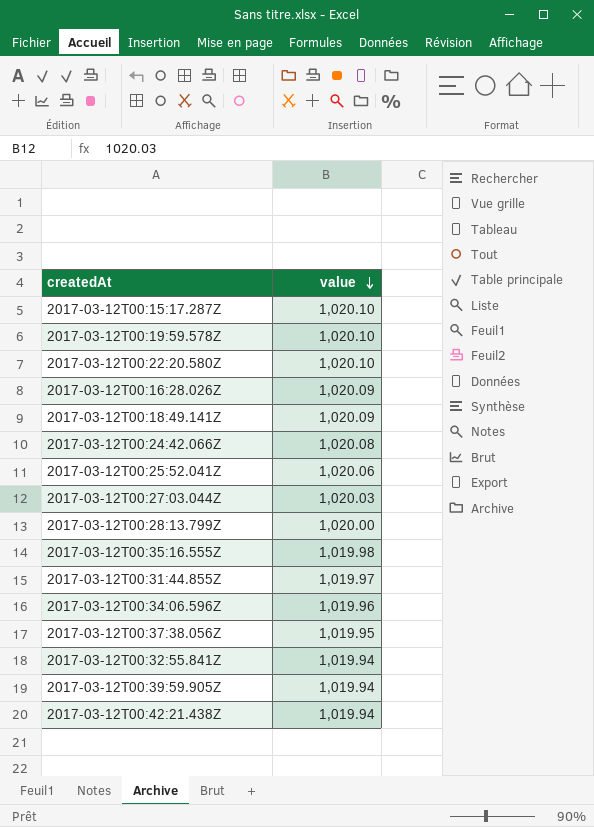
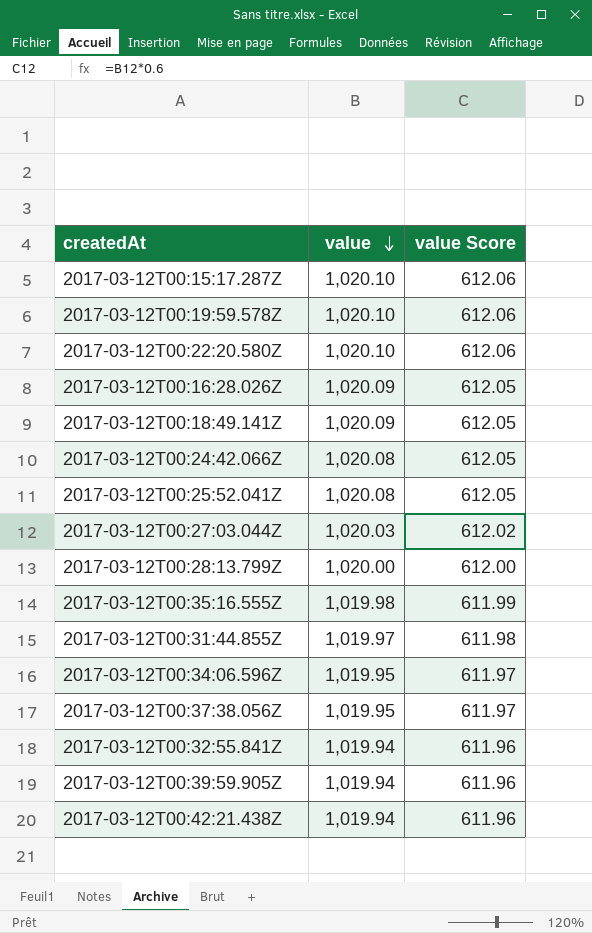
column value Score | formula: none -> [value] * 0.6
2017-03-12T00:25:52.041Z | value: 1,020.06 -> 1,020.08
2017-03-12T00:34:06.596Z | value: 1,019.96 -> 1,019.95

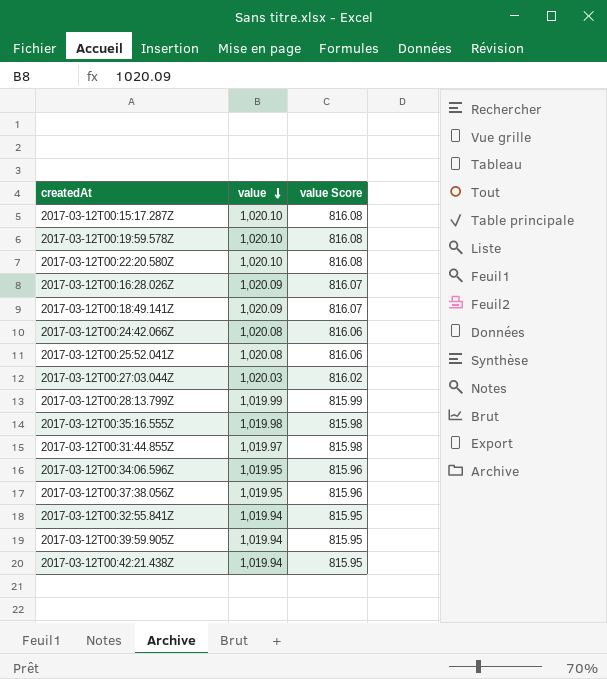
column value Score | formula: [value] * 0.6 -> [value] * 0.8
2017-03-12T00:28:13.799Z | value: 1,020.00 -> 1,019.99

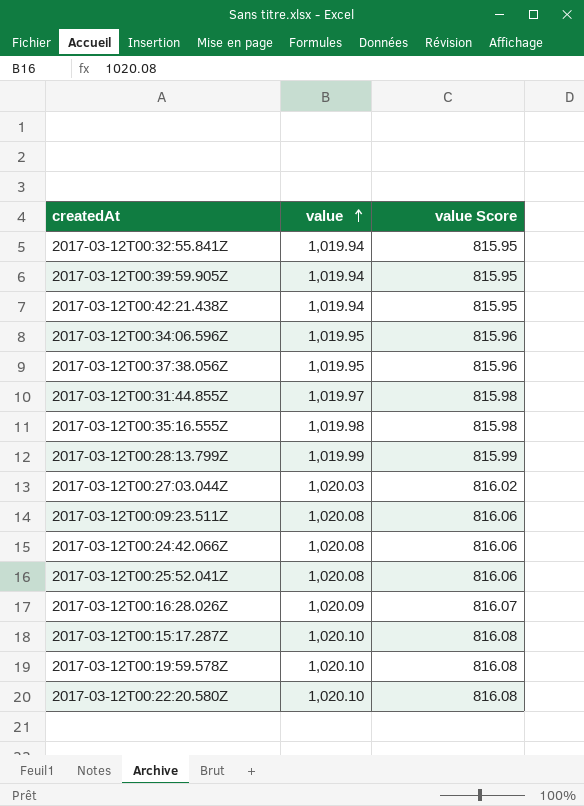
row order: value descending -> value ascending
row 2017-03-12T00:18:49.141Z: 1,020.09 | 816.07 -> none
row 2017-03-12T00:09:23.511Z: none -> 1,020.08 | 816.06

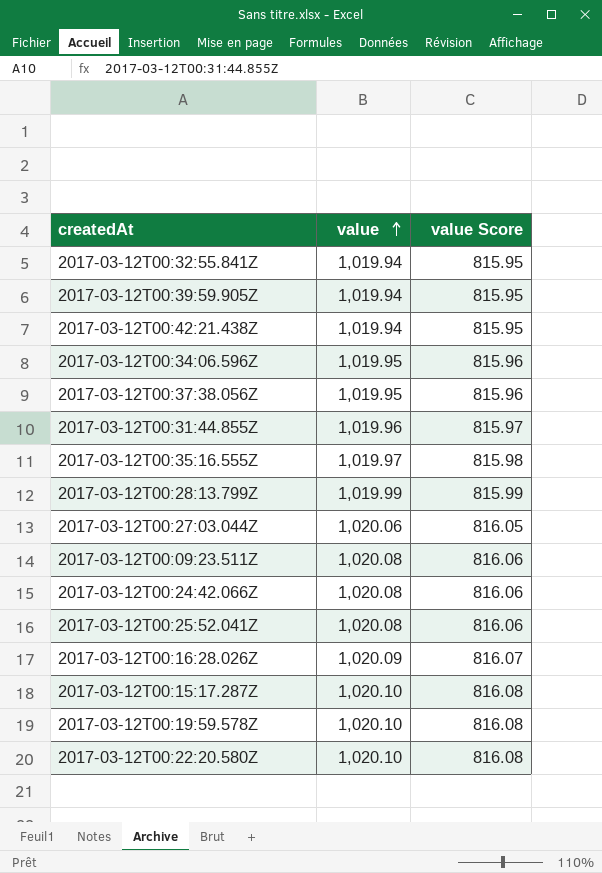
2017-03-12T00:31:44.855Z | value: 1,019.97 -> 1,019.96
2017-03-12T00:31:44.855Z | value Score: 815.98 -> 815.97
2017-03-12T00:35:16.555Z | value: 1,019.98 -> 1,019.97
2017-03-12T00:27:03.044Z | value: 1,020.03 -> 1,020.06
2017-03-12T00:27:03.044Z | value Score: 816.02 -> 816.05

